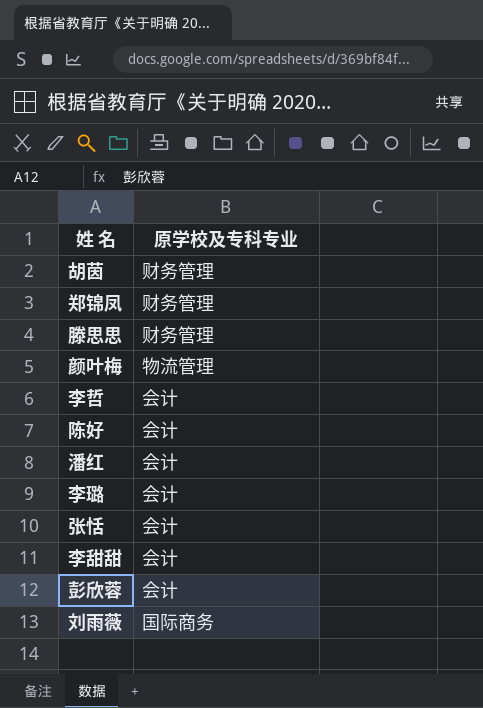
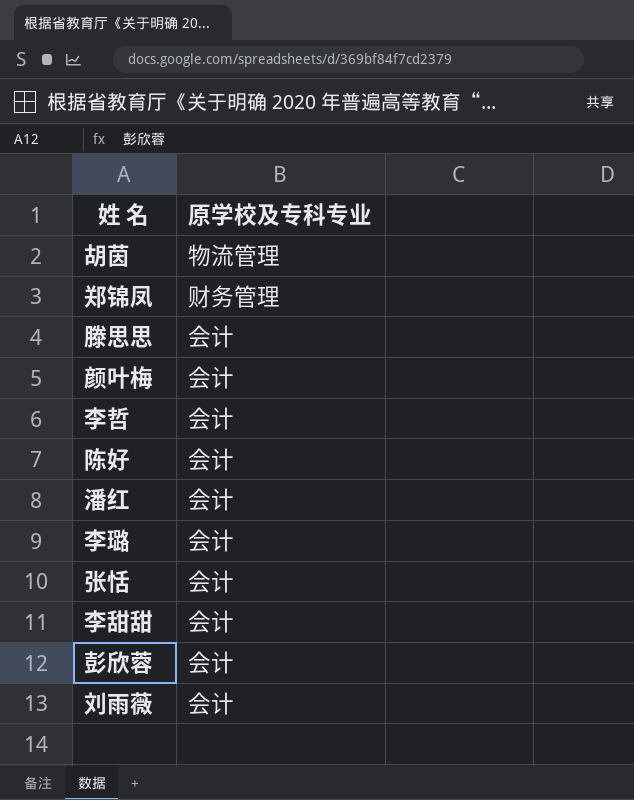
胡茵 | 原学校及专科专业: 财务管理 -> 物流管理
滕思思 | 原学校及专科专业: 财务管理 -> 会计
颜叶梅 | 原学校及专科专业: 物流管理 -> 会计
刘雨薇 | 原学校及专科专业: 国际商务 -> 会计

